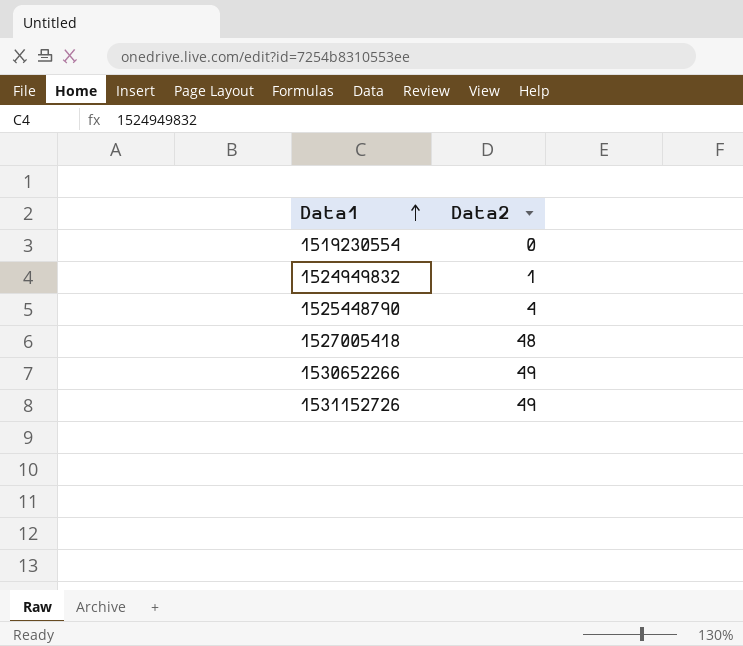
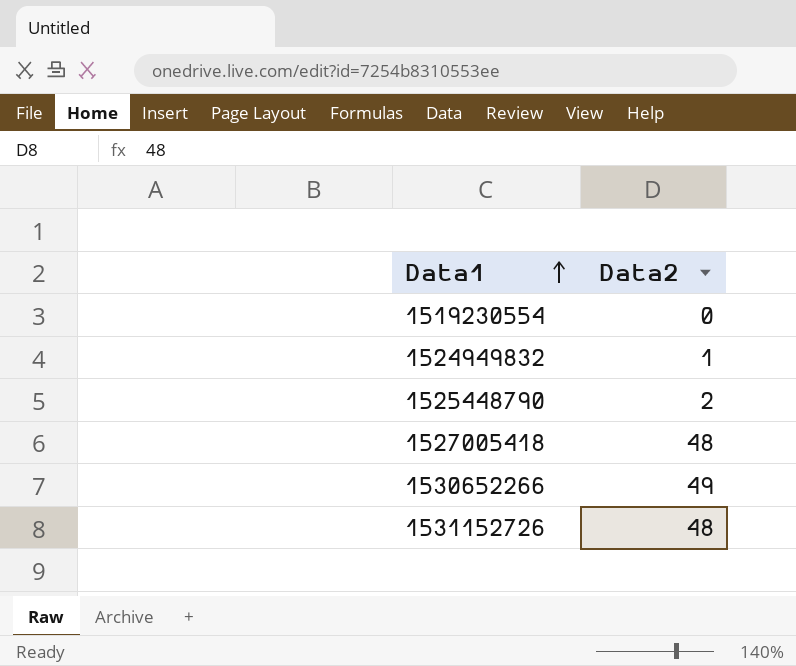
1525448790 | Data2: 4 -> 2
1531152726 | Data2: 49 -> 48

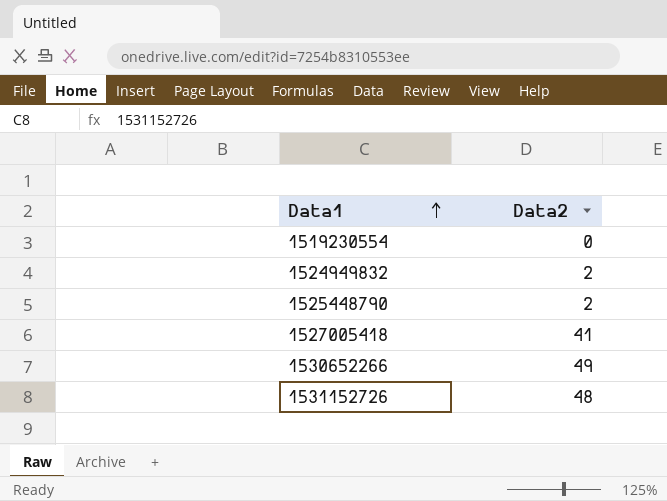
1524949832 | Data2: 1 -> 2
1527005418 | Data2: 48 -> 41

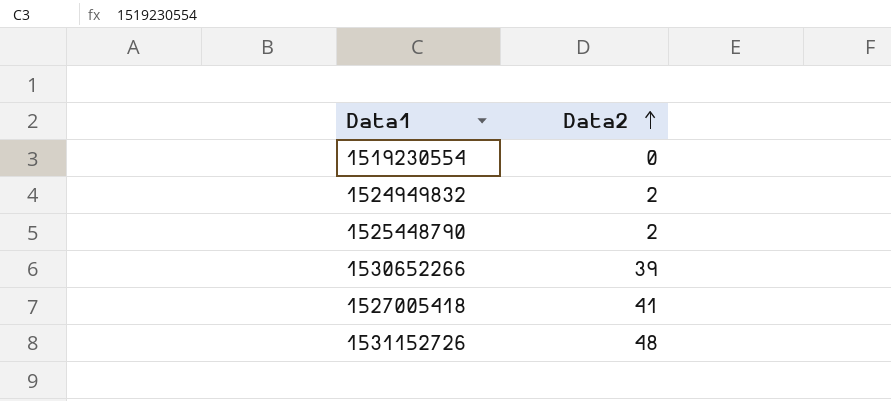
row order: Data1 ascending -> Data2 ascending
1530652266 | Data2: 49 -> 39

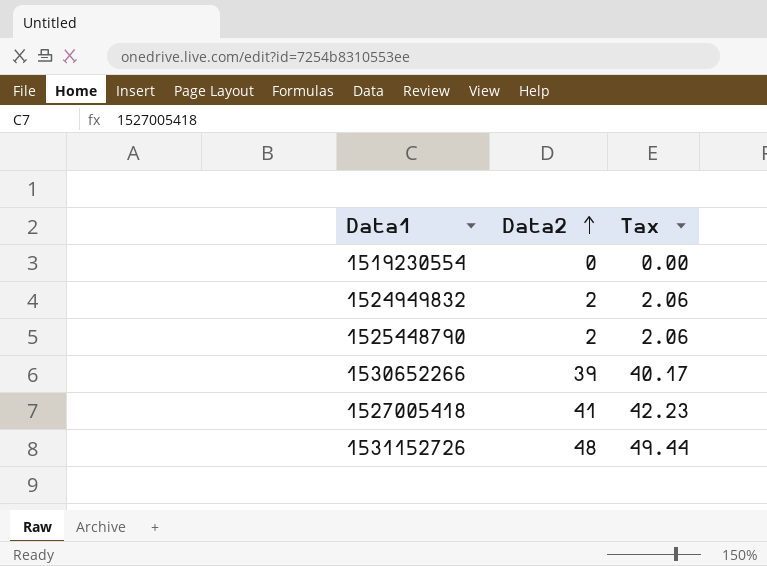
column Tax | formula: none -> [Data2] * 1.03

